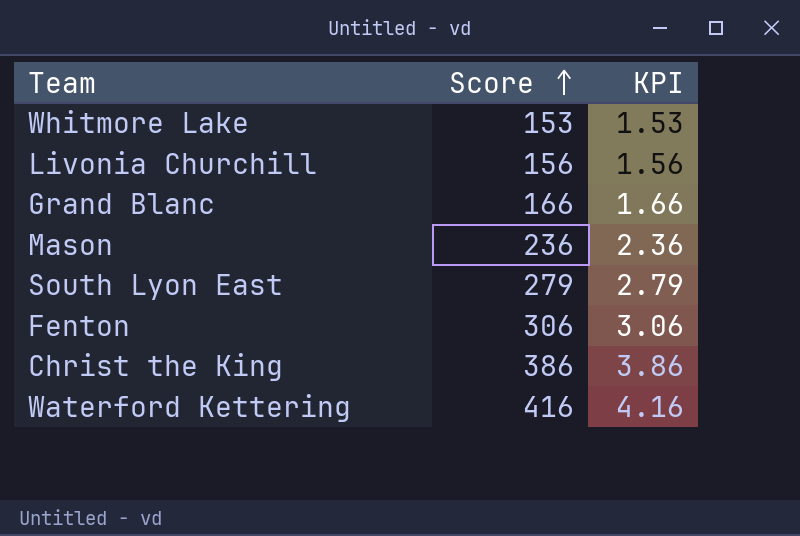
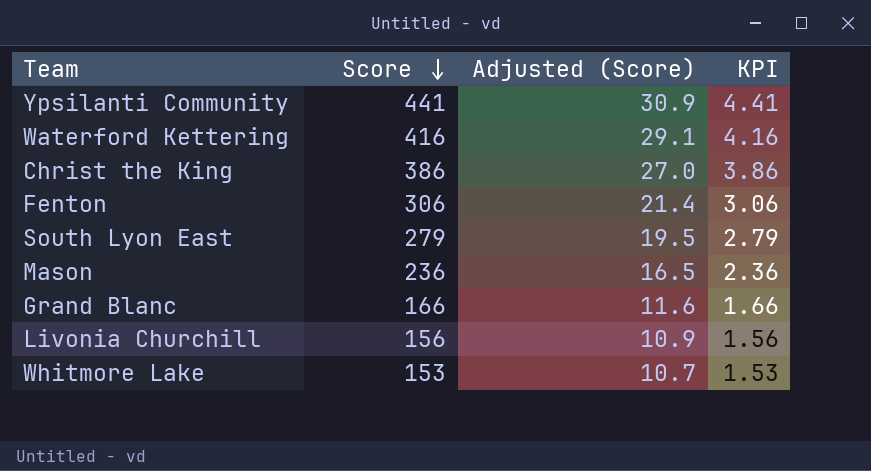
row order: Score ascending -> Score descending
column Adjusted (Score) | formula: none -> [Score] * 0.07
row Ypsilanti Community: none -> 441 | 30.9 | 4.41

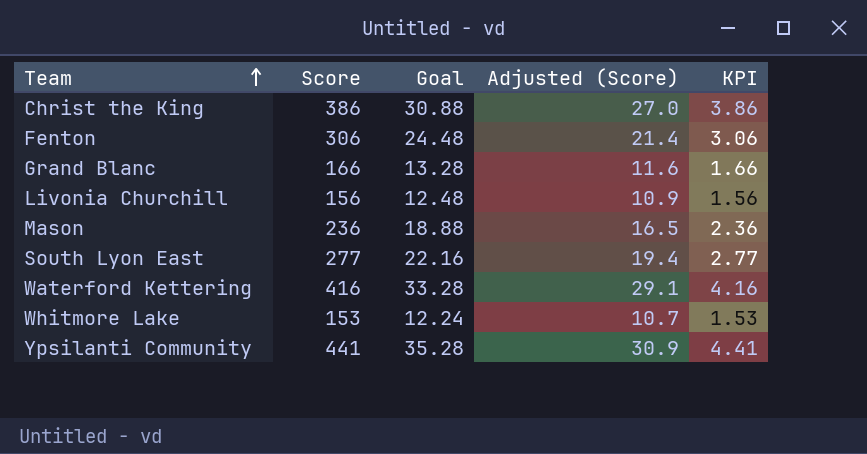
row order: Score descending -> Team ascending
column Goal | formula: none -> [Score] * 0.08
South Lyon East | Score: 279 -> 277
South Lyon East | Adjusted (Score): 19.5 -> 19.4
South Lyon East | KPI: 2.79 -> 2.77

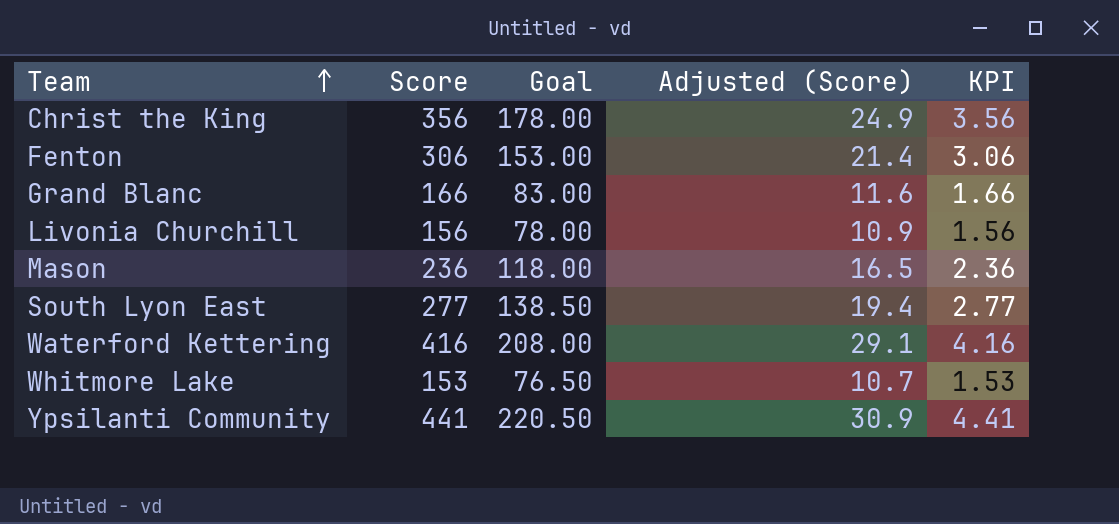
column Goal | formula: [Score] * 0.08 -> [Score] * 0.5
Christ the King | Score: 386 -> 356
Christ the King | Adjusted (Score): 27.0 -> 24.9
Christ the King | KPI: 3.86 -> 3.56

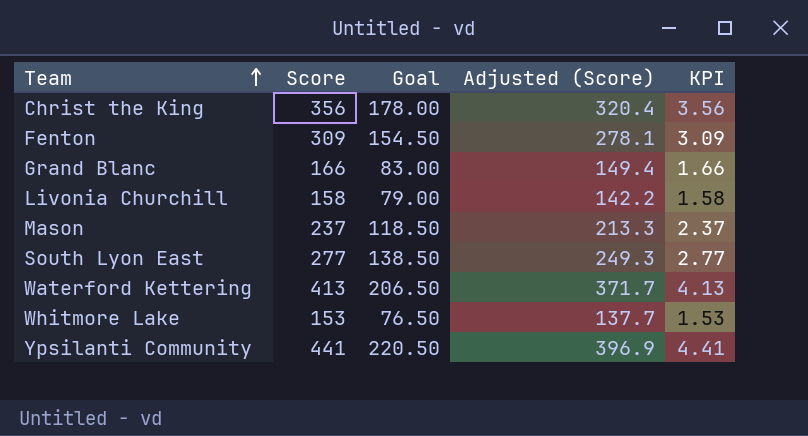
column Adjusted (Score) | formula: [Score] * 0.07 -> [Score] * 0.9
Fenton | Score: 306 -> 309
Fenton | Goal: 153.00 -> 154.50
Fenton | KPI: 3.06 -> 3.09
Livonia Churchill | Score: 156 -> 158
Livonia Churchill | Goal: 78.00 -> 79.00
Livonia Churchill | KPI: 1.56 -> 1.58
Mason | Score: 236 -> 237
Mason | Goal: 118.00 -> 118.50
Mason | KPI: 2.36 -> 2.37
Waterford Kettering | Score: 416 -> 413
Waterford Kettering | Goal: 208.00 -> 206.50
Waterford Kettering | KPI: 4.16 -> 4.13

